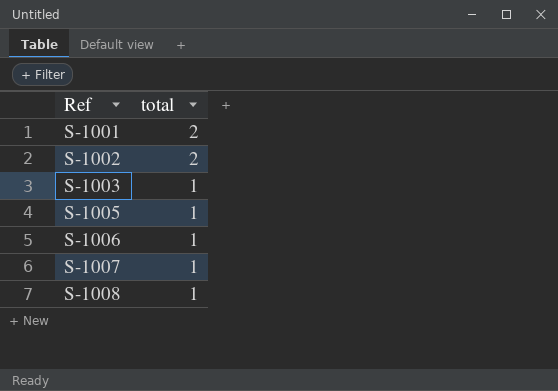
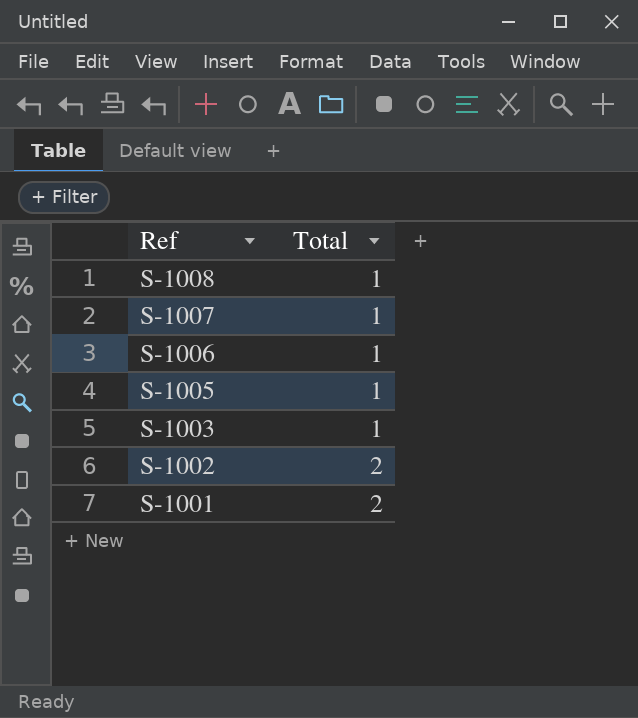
row order: Ref ascending -> Ref descending
column name: total -> Total

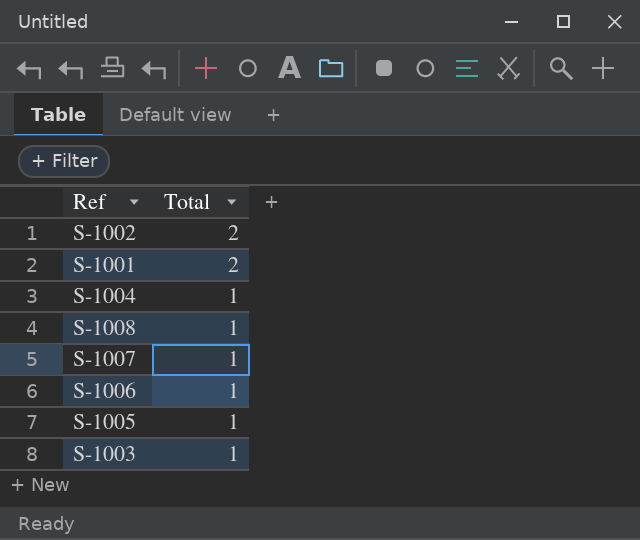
row order: Ref descending -> Total descending
row S-1004: none -> 1

